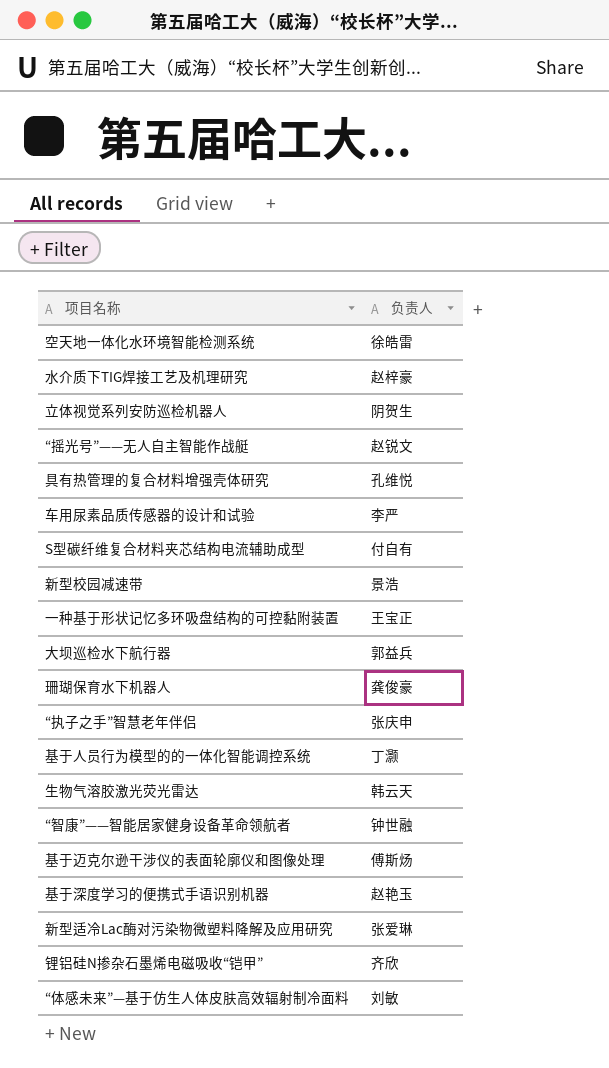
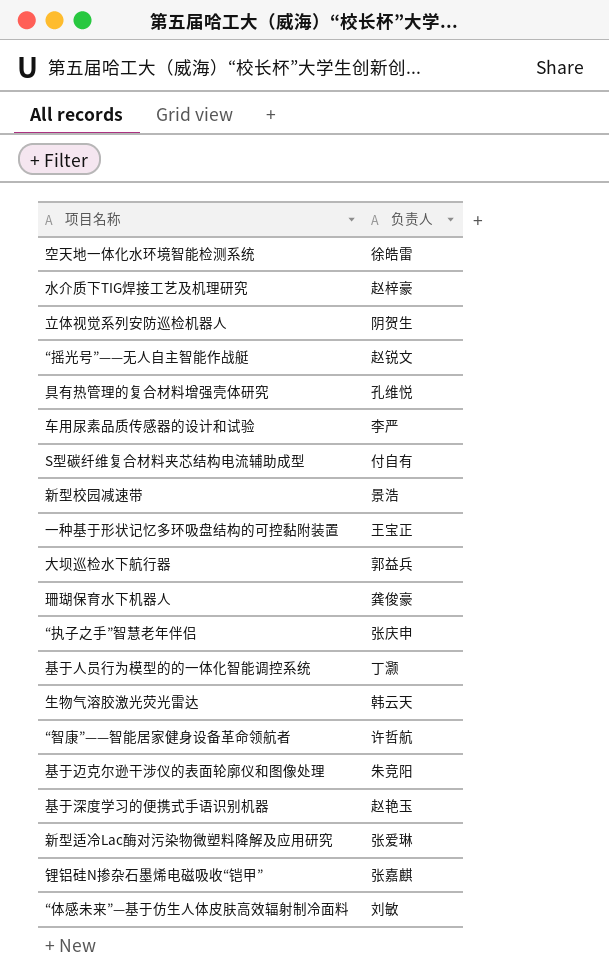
“智康”——智能居家健身设备革命领航者 | 负责人: 钟世融 -> 许哲航
基于迈克尔逊干涉仪的表面轮廓仪和图像处理 | 负责人: 傅斯炀 -> 朱竞阳
锂铝硅N掺杂石墨烯电磁吸收“铠甲” | 负责人: 齐欣 -> 张嘉麒

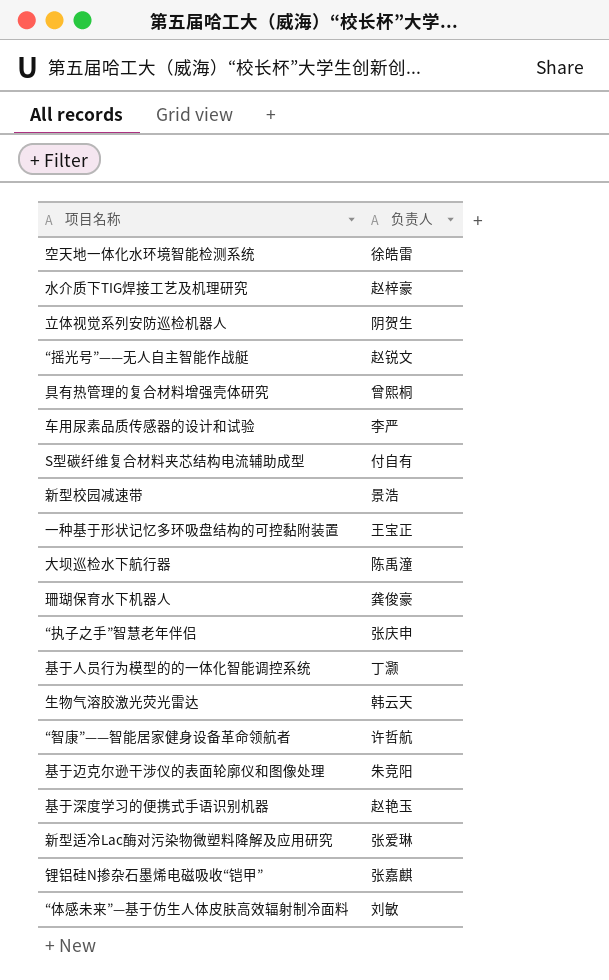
具有热管理的复合材料增强壳体研究 | 负责人: 孔维悦 -> 曾熙桐
大坝巡检水下航行器 | 负责人: 郭益兵 -> 陈禹潼

